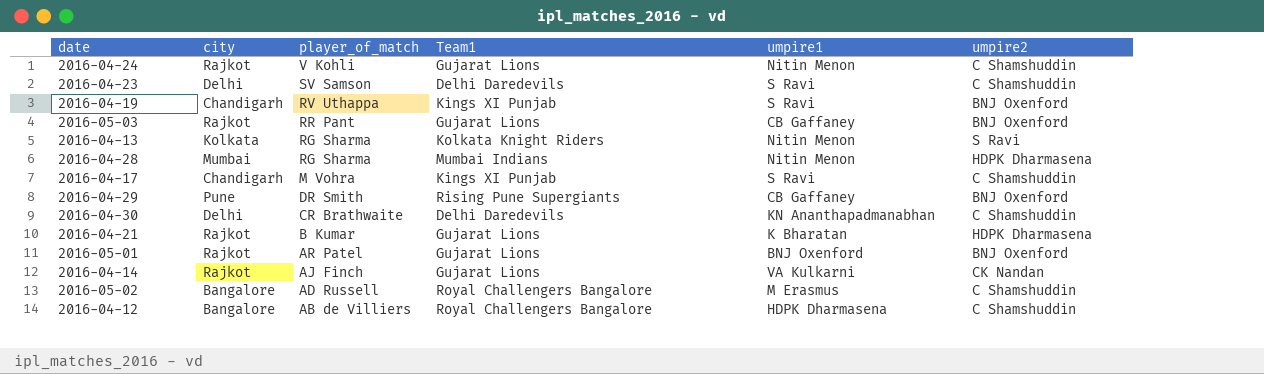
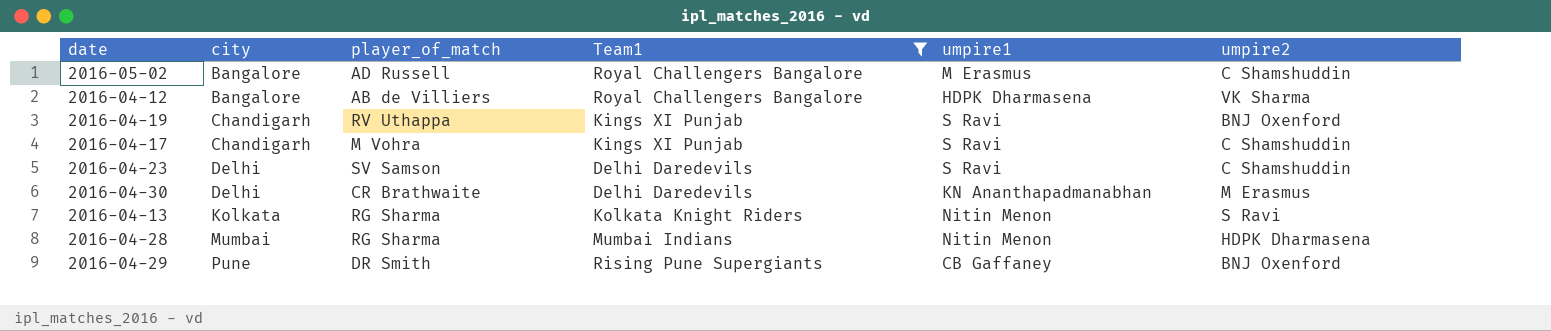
filter: none -> Team1 != Gujarat Lions
row order: player_of_match descending -> city ascending
2016-04-12 | umpire2: C Shamshuddin -> VK Sharma
2016-04-30 | umpire2: C Shamshuddin -> M Erasmus

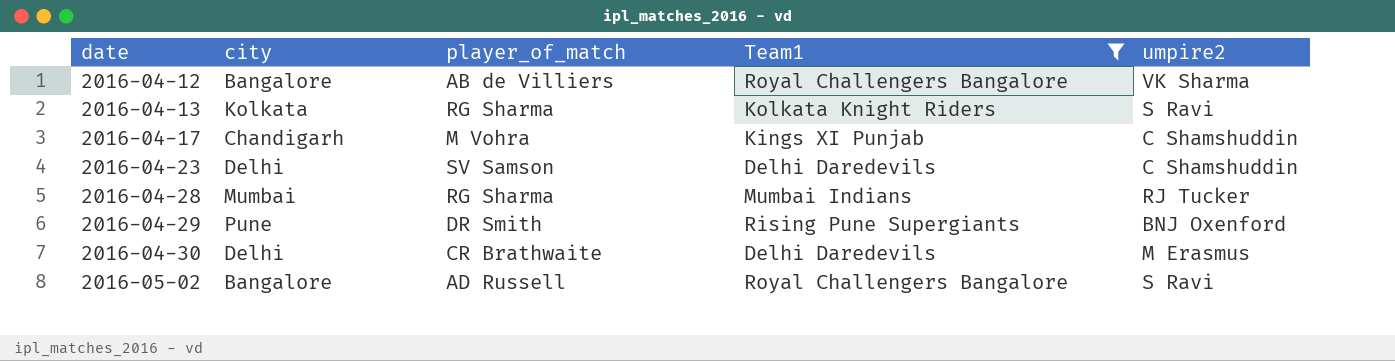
row order: city ascending -> date ascending
column umpire1 | position: 5 -> none
row 2016-04-19: Chandigarh | RV Uthappa | Kings XI Punjab | S Ravi | BNJ Oxenford -> none
2016-04-28 | umpire2: HDPK Dharmasena -> RJ Tucker
2016-05-02 | umpire2: C Shamshuddin -> S Ravi

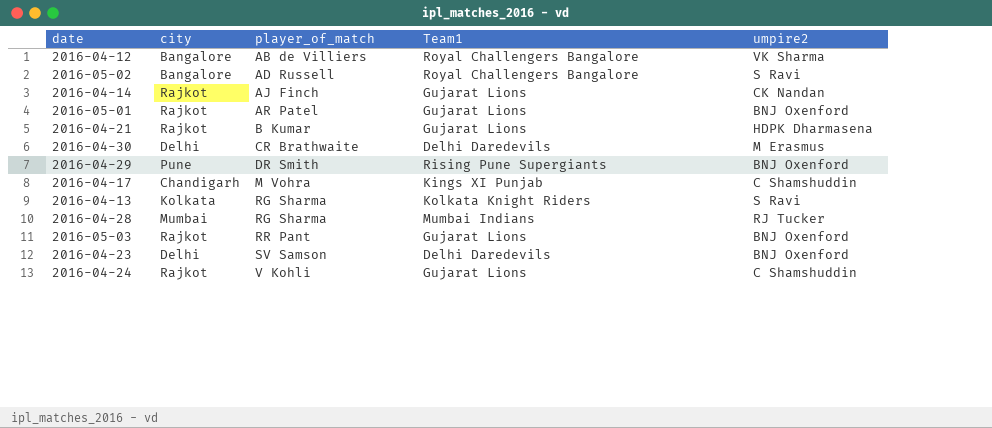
filter: Team1 != Gujarat Lions -> none
row order: date ascending -> player_of_match ascending
2016-04-23 | umpire2: C Shamshuddin -> BNJ Oxenford

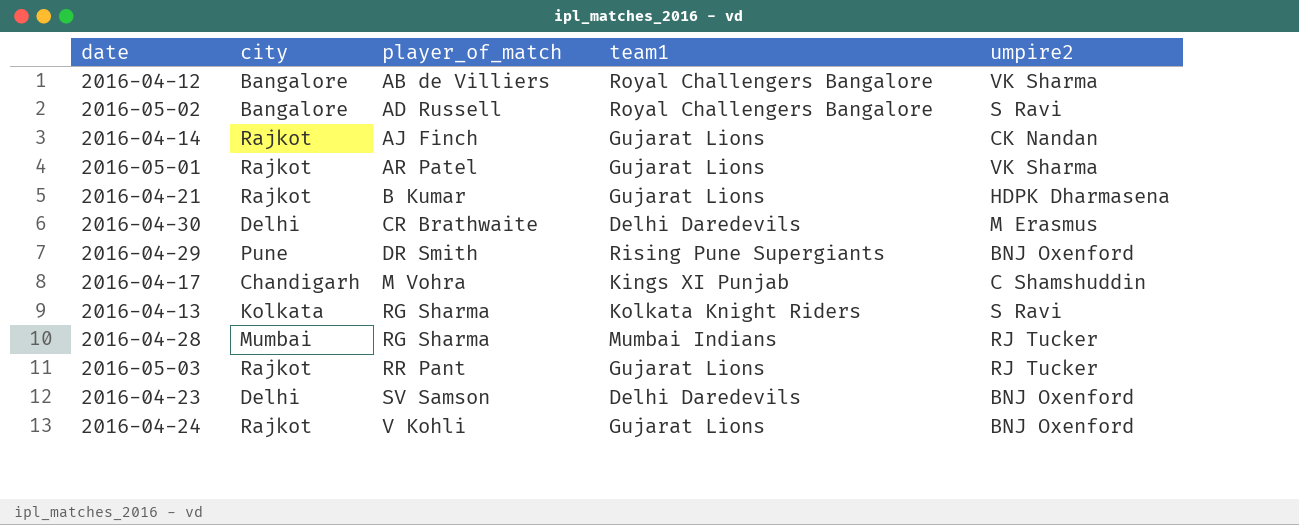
column name: Team1 -> team1
2016-05-01 | umpire2: BNJ Oxenford -> VK Sharma
2016-05-03 | umpire2: BNJ Oxenford -> RJ Tucker
2016-04-24 | umpire2: C Shamshuddin -> BNJ Oxenford

